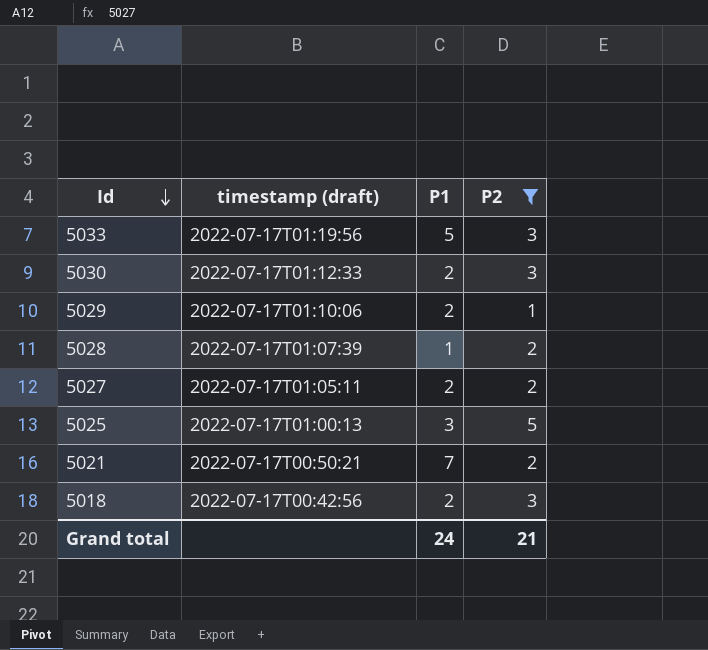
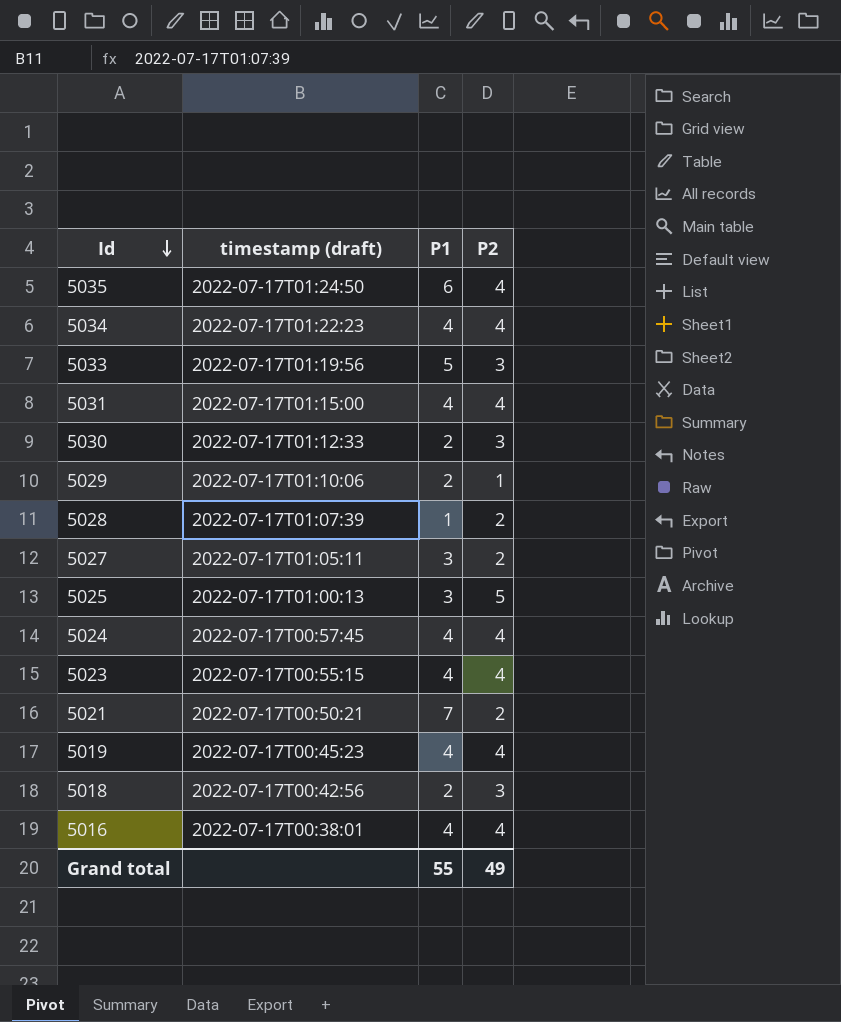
filter: P2 != 4 -> none
5027 | P1: 2 -> 3
Grand total | P1: 24 -> 55
Grand total | P2: 21 -> 49

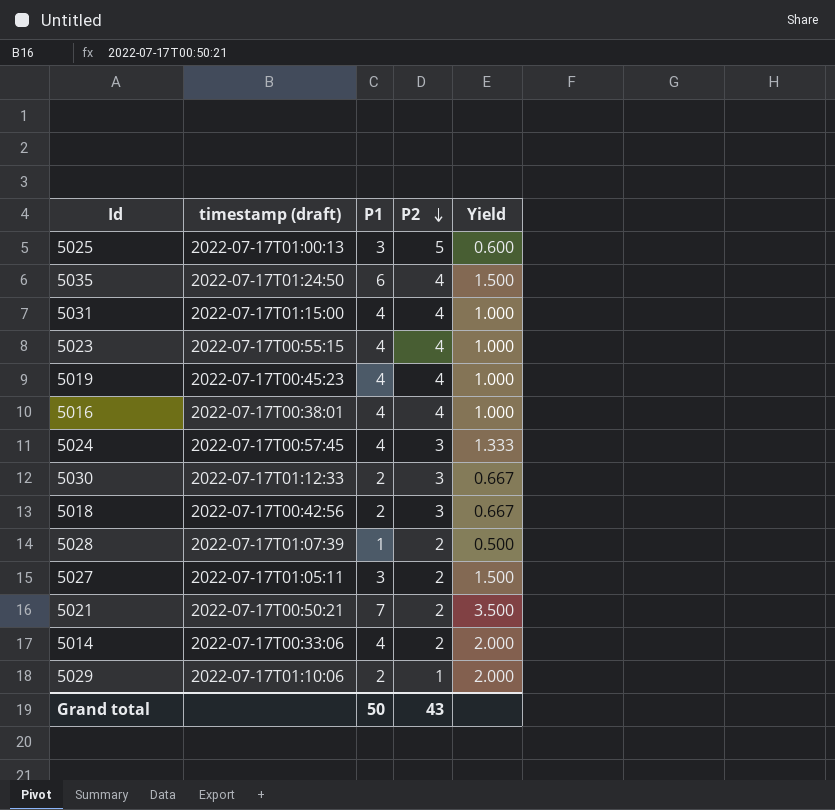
row order: Id descending -> P2 descending
column Yield | formula: none -> [P1] / [P2]
row 5034: 2022-07-17T01:22:23 | 4 | 4 -> none
row 5033: 2022-07-17T01:19:56 | 5 | 3 -> none
5024 | P2: 4 -> 3
row 5014: none -> 2022-07-17T00:33:06 | 4 | 2 | 2.000
Grand total | P1: 55 -> 50
Grand total | P2: 49 -> 43

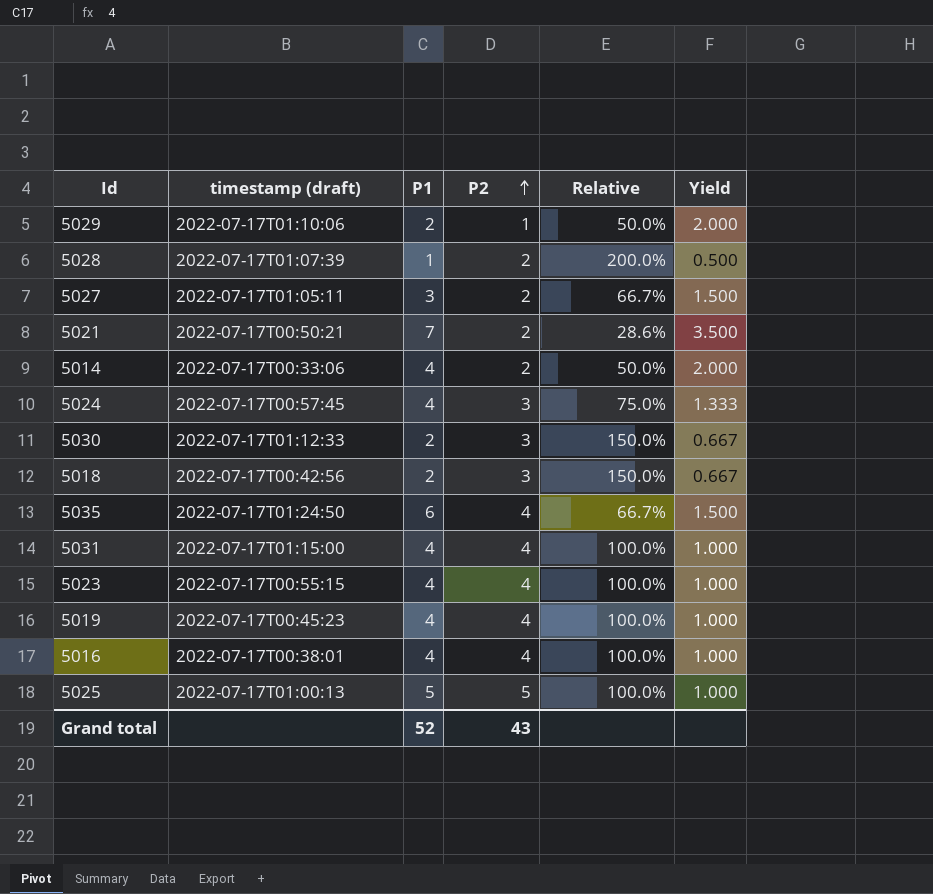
row order: P2 descending -> P2 ascending
column Relative | formula: none -> [P2] / [P1]
5025 | P1: 3 -> 5
5025 | Yield: 0.600 -> 1.000
Grand total | P1: 50 -> 52

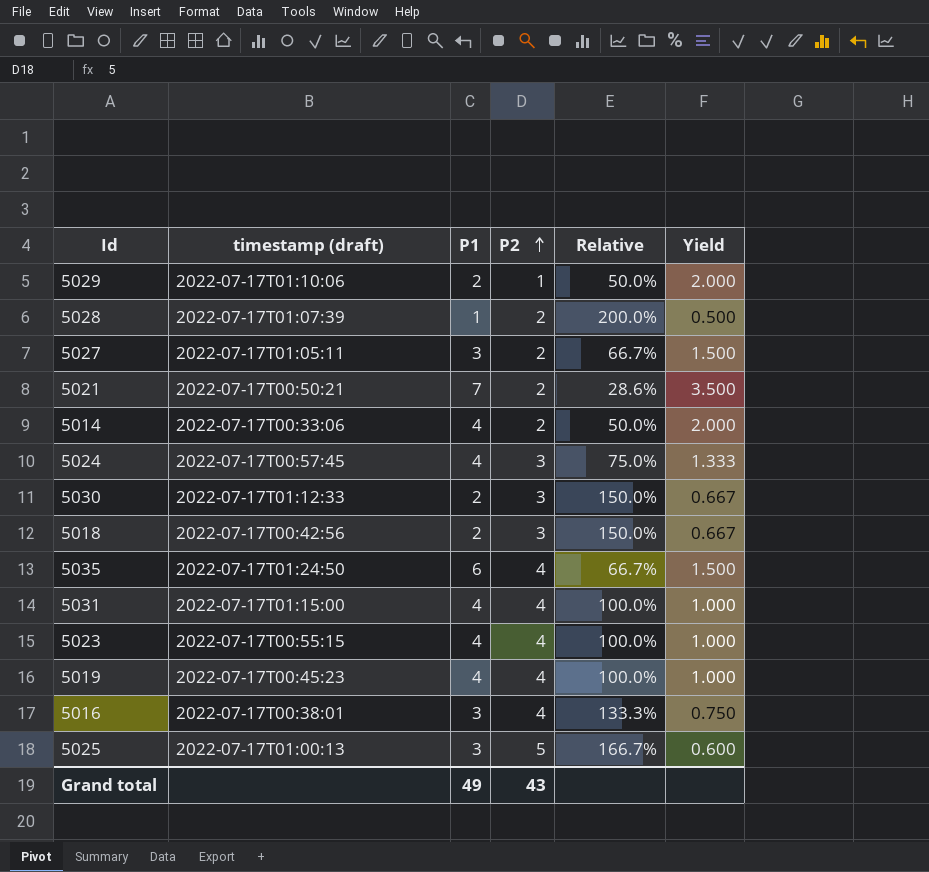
5016 | P1: 4 -> 3
5016 | Relative: 100.0% -> 133.3%
5016 | Yield: 1.000 -> 0.750
5025 | P1: 5 -> 3
5025 | Relative: 100.0% -> 166.7%
5025 | Yield: 1.000 -> 0.600
Grand total | P1: 52 -> 49

